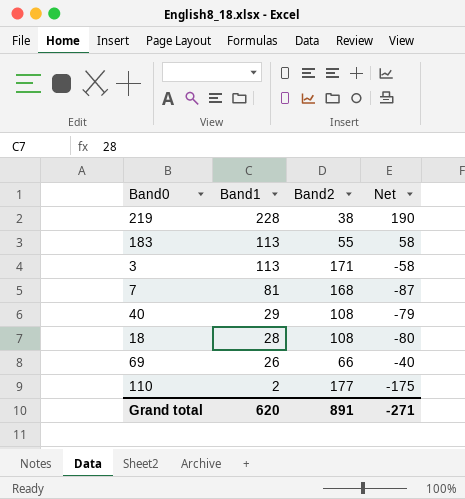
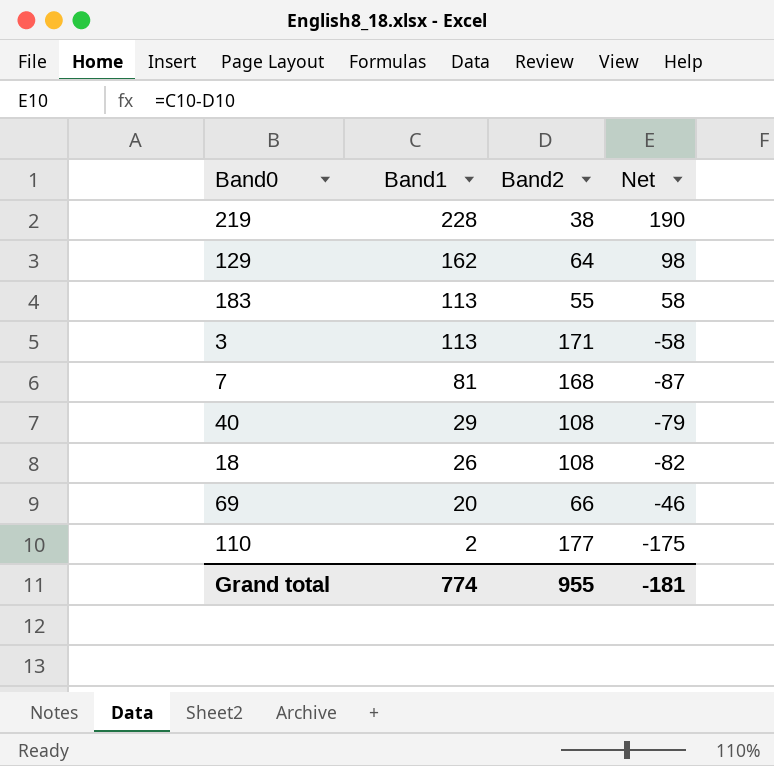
row 129: none -> 162 | 64 | 98
18 | Band1: 28 -> 26
18 | Net: -80 -> -82
69 | Band1: 26 -> 20
69 | Net: -40 -> -46
Grand total | Band1: 620 -> 774
Grand total | Band2: 891 -> 955
Grand total | Net: -271 -> -181

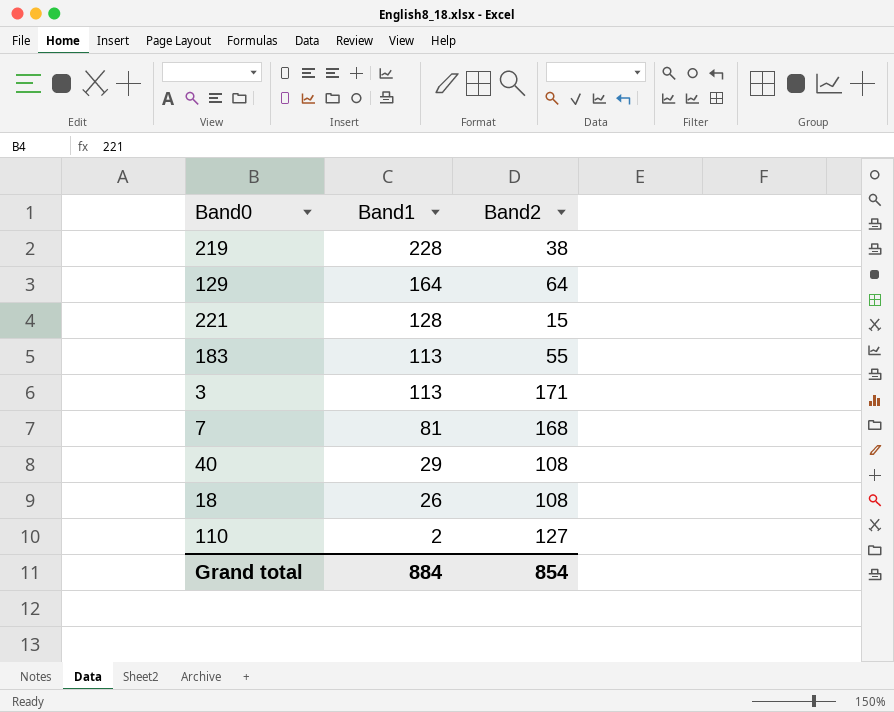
column Net | formula: [Band1] - [Band2] -> none
row 69: 20 | 66 | -46 -> none
129 | Band1: 162 -> 164
row 221: none -> 128 | 15
110 | Band2: 177 -> 127
Grand total | Band1: 774 -> 884
Grand total | Band2: 955 -> 854

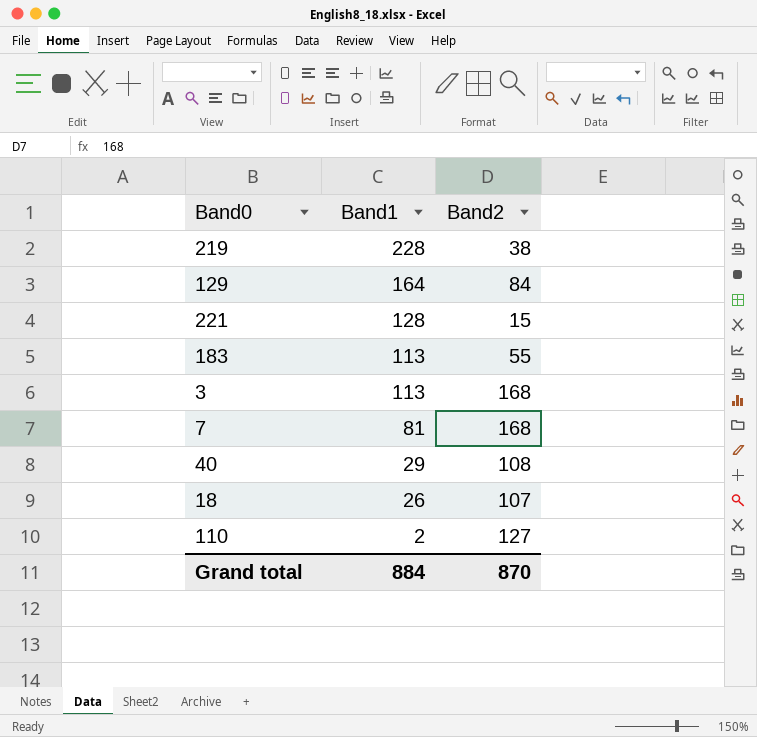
129 | Band2: 64 -> 84
3 | Band2: 171 -> 168
18 | Band2: 108 -> 107
Grand total | Band2: 854 -> 870

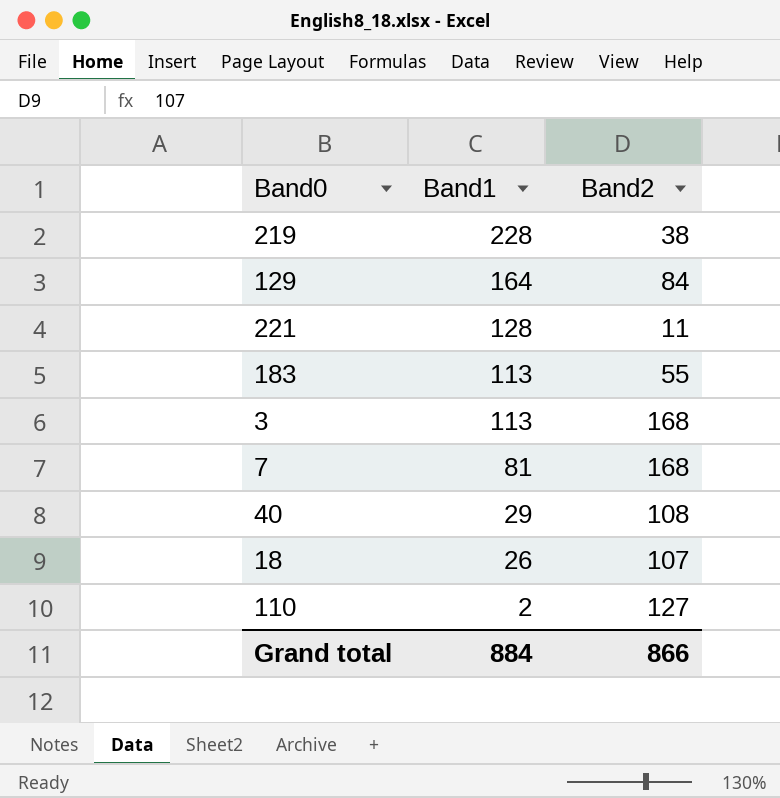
221 | Band2: 15 -> 11
Grand total | Band2: 870 -> 866

